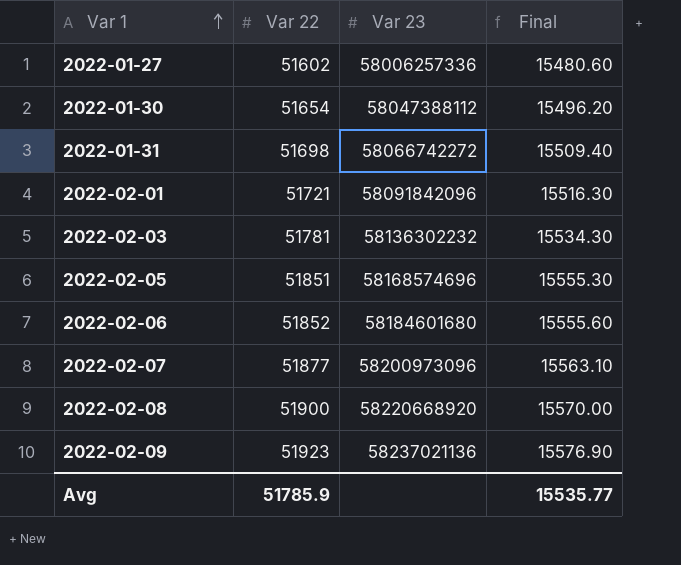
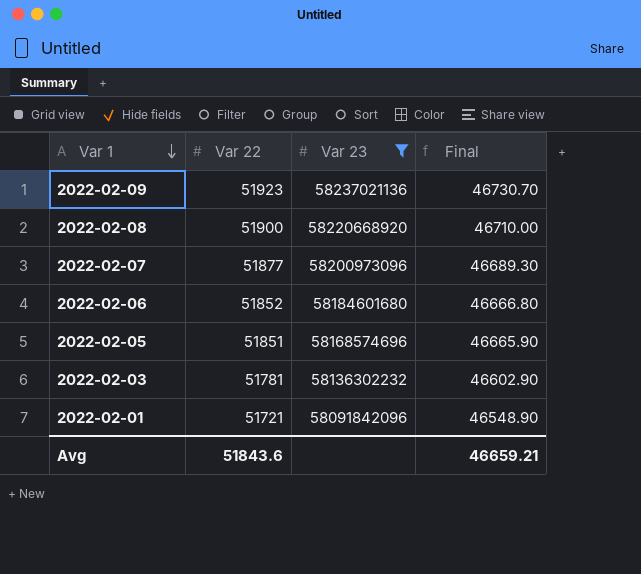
filter: none -> Var 23 >= 58091842096
row order: Var 1 ascending -> Var 1 descending
column Final | formula: [Var 22] * 0.3 -> [Var 22] * 0.9
Avg | Var 22: 51785.9 -> 51843.6
Avg | Final: 15535.77 -> 46659.21

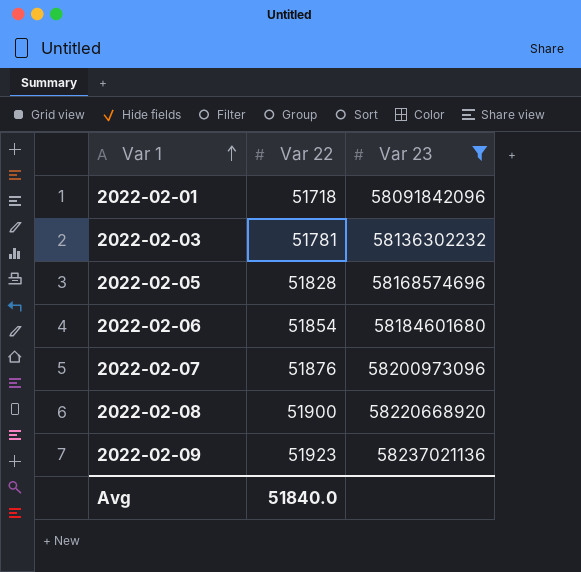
row order: Var 1 descending -> Var 1 ascending
column Final | formula: [Var 22] * 0.9 -> none
2022-02-01 | Var 22: 51721 -> 51718
2022-02-05 | Var 22: 51851 -> 51828
2022-02-06 | Var 22: 51852 -> 51854
2022-02-07 | Var 22: 51877 -> 51876
Avg | Var 22: 51843.6 -> 51840.0

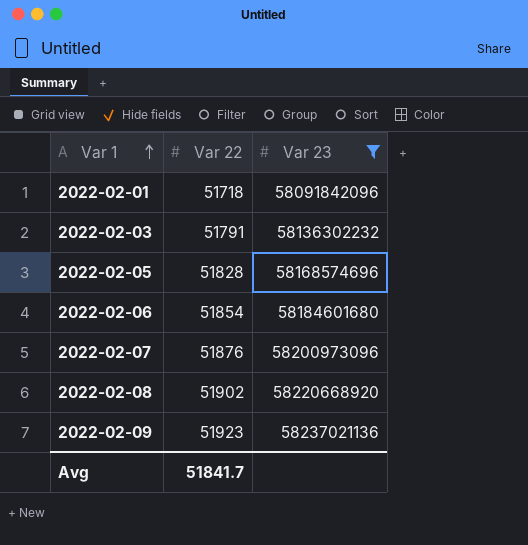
2022-02-03 | Var 22: 51781 -> 51791
2022-02-08 | Var 22: 51900 -> 51902
Avg | Var 22: 51840.0 -> 51841.7

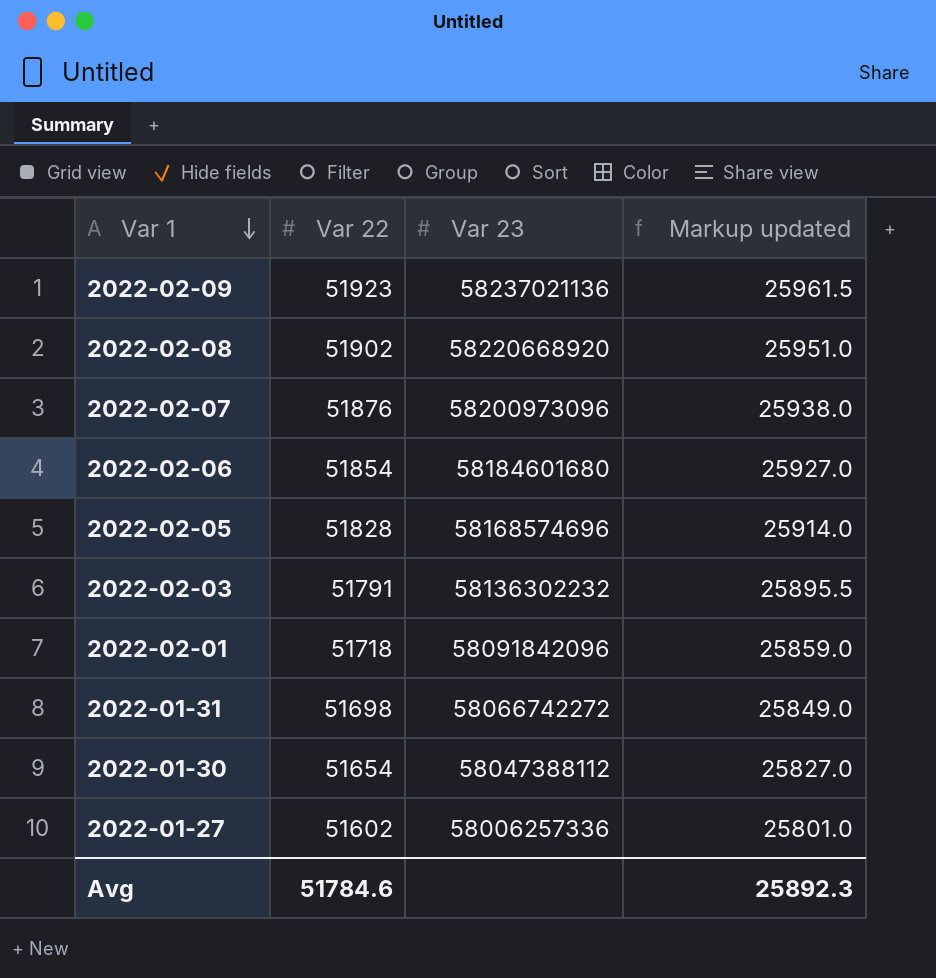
filter: Var 23 >= 58091842096 -> none
row order: Var 1 ascending -> Var 1 descending
column Markup updated | formula: none -> [Var 22] * 0.5
Avg | Var 22: 51841.7 -> 51784.6

